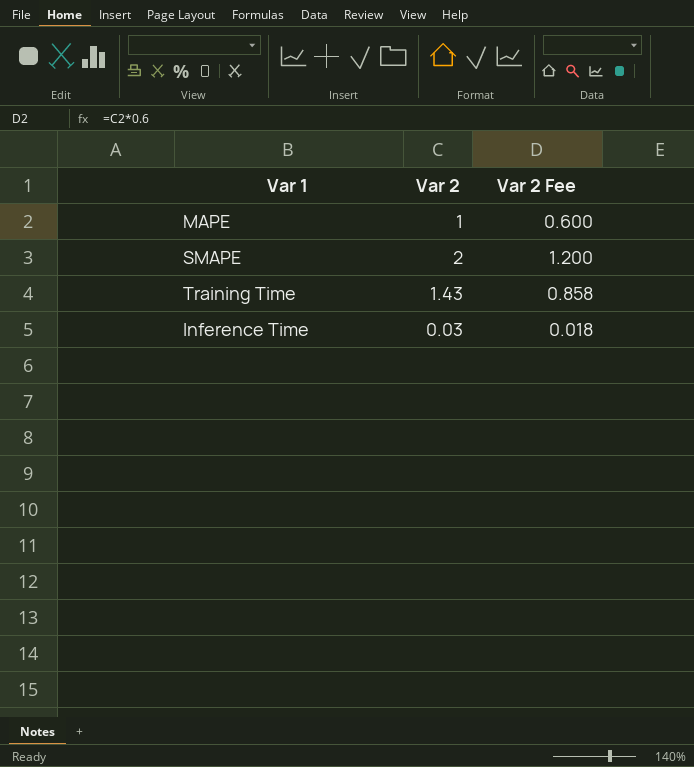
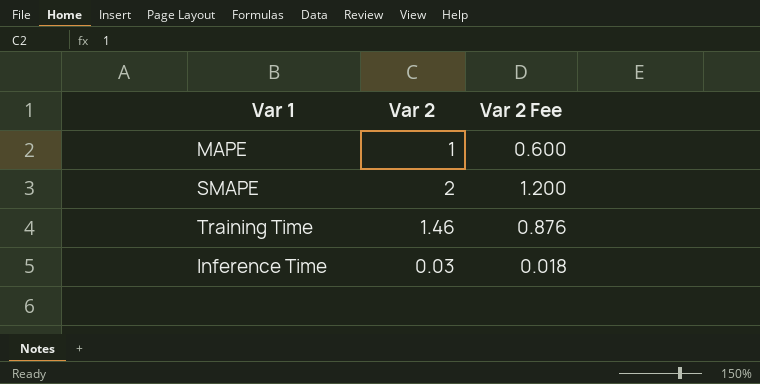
Training Time | Var 2: 1.43 -> 1.46
Training Time | Var 2 Fee: 0.858 -> 0.876

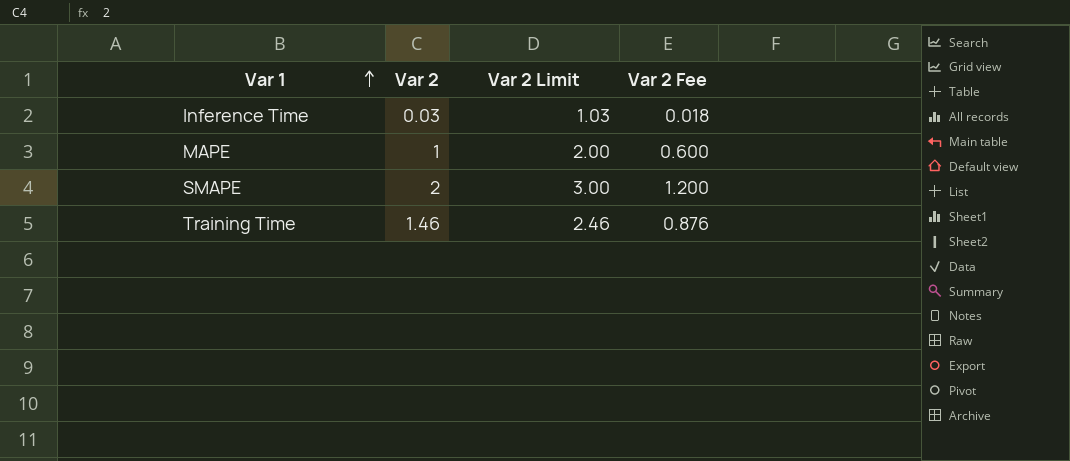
row order: none -> Var 1 ascending
column Var 2 Limit | formula: none -> [Var 2] + 1

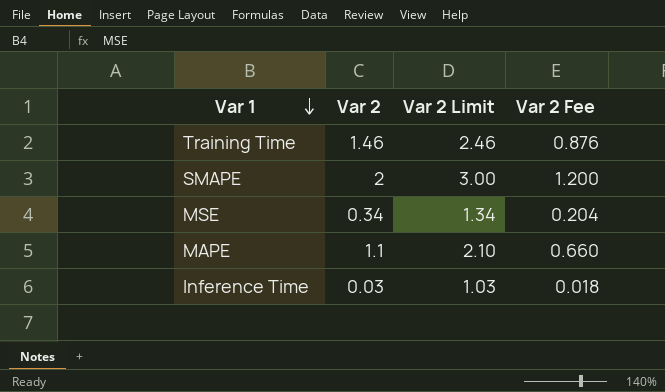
row order: Var 1 ascending -> Var 1 descending
row MSE: none -> 0.34 | 1.34 | 0.204
MAPE | Var 2: 1 -> 1.1
MAPE | Var 2 Limit: 2.00 -> 2.10
MAPE | Var 2 Fee: 0.600 -> 0.660

